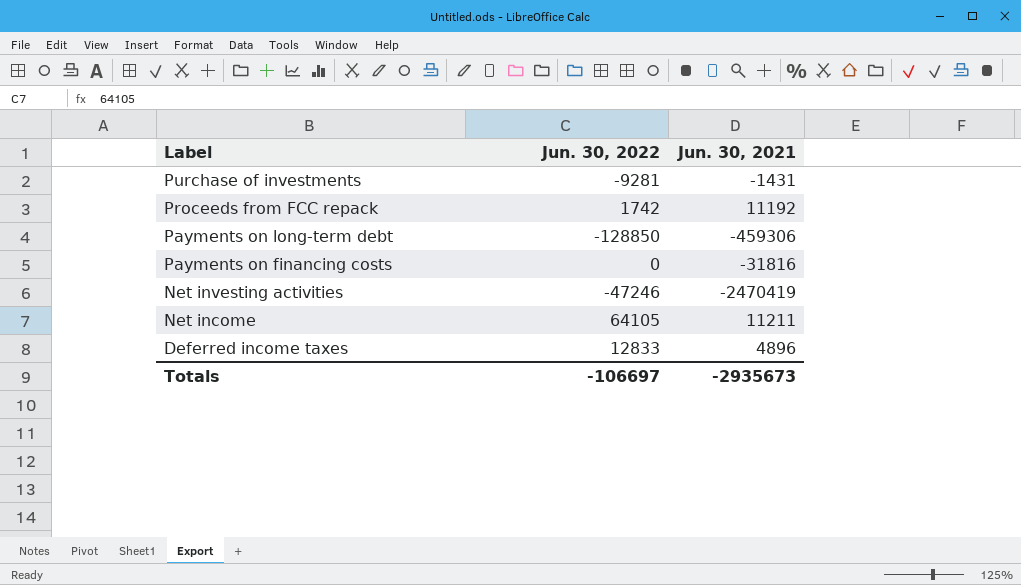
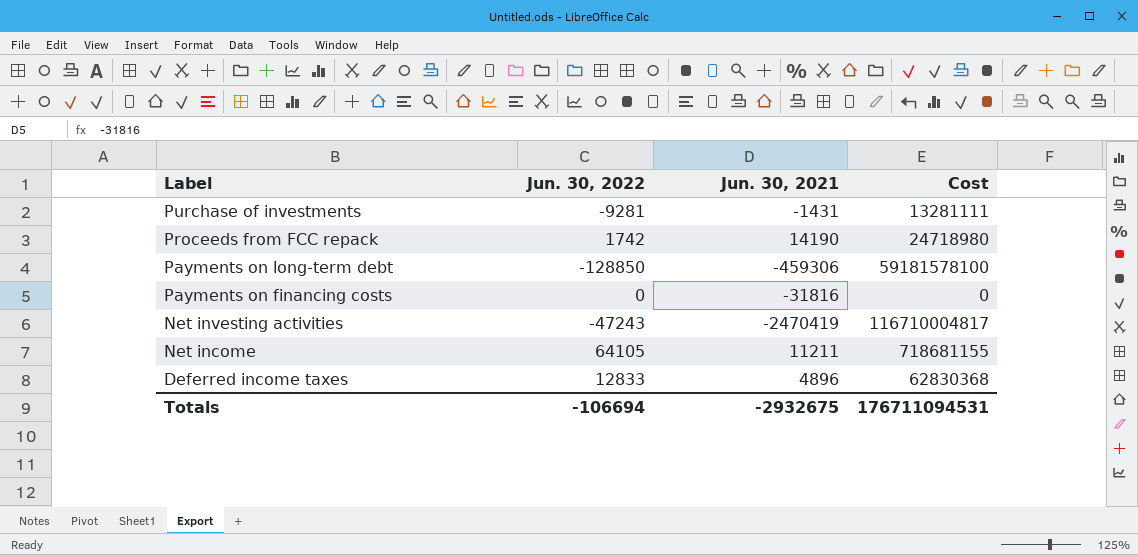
column Cost | formula: none -> [Jun. 30, 2022] * [Jun. 30, 2021]
Proceeds from FCC repack | Jun. 30, 2021: 11192 -> 14190
Net investing activities | Jun. 30, 2022: -47246 -> -47243
Totals | Jun. 30, 2022: -106697 -> -106694
Totals | Jun. 30, 2021: -2935673 -> -2932675

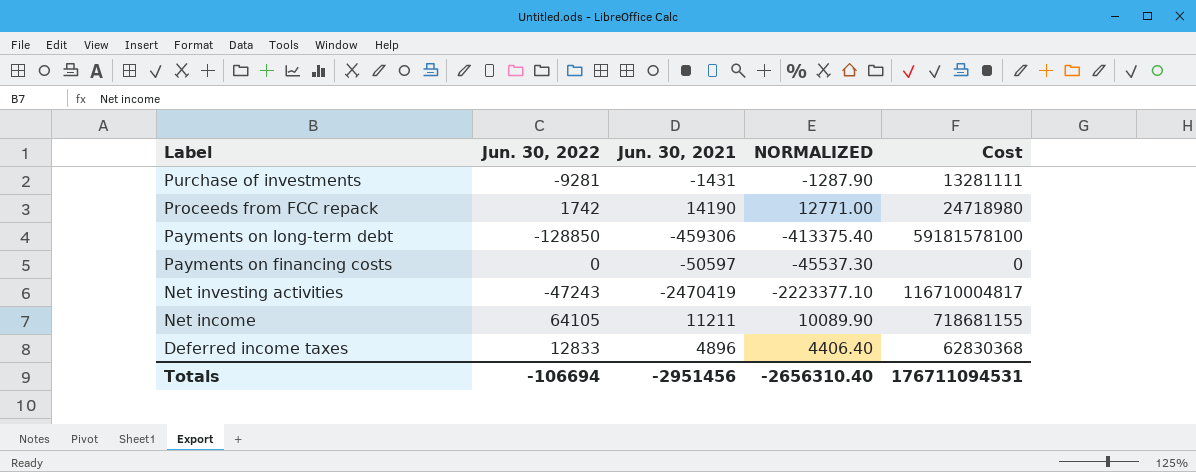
column NORMALIZED | formula: none -> [Jun. 30, 2021] * 0.9
Payments on financing costs | Jun. 30, 2021: -31816 -> -50597
Totals | Jun. 30, 2021: -2932675 -> -2951456

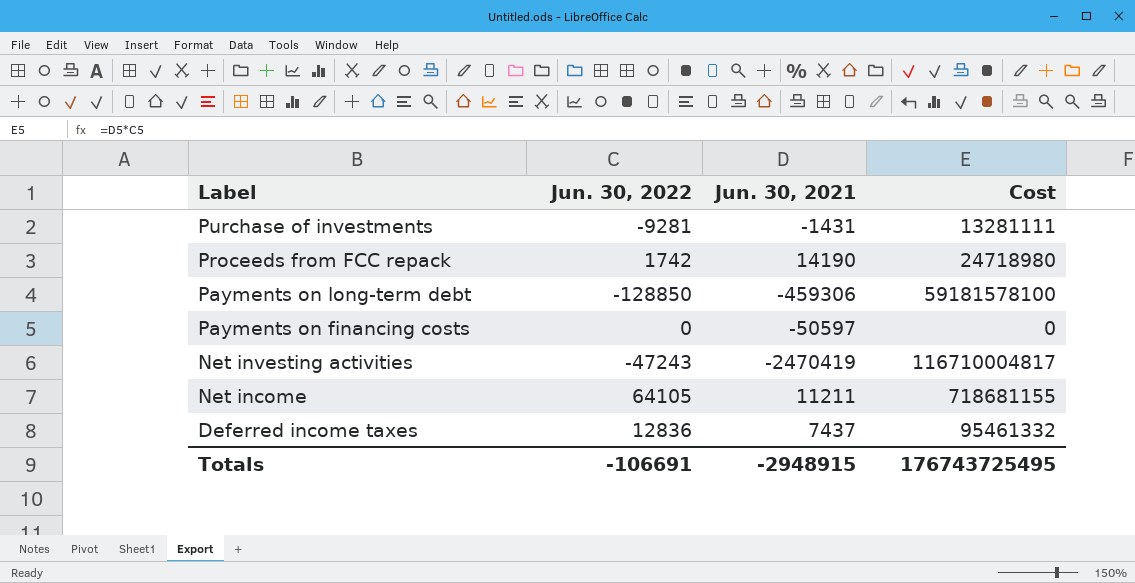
column NORMALIZED | formula: [Jun. 30, 2021] * 0.9 -> none
Deferred income taxes | Jun. 30, 2022: 12833 -> 12836
Deferred income taxes | Jun. 30, 2021: 4896 -> 7437
Deferred income taxes | Cost: 62830368 -> 95461332
Totals | Jun. 30, 2022: -106694 -> -106691
Totals | Jun. 30, 2021: -2951456 -> -2948915
Totals | Cost: 176711094531 -> 176743725495

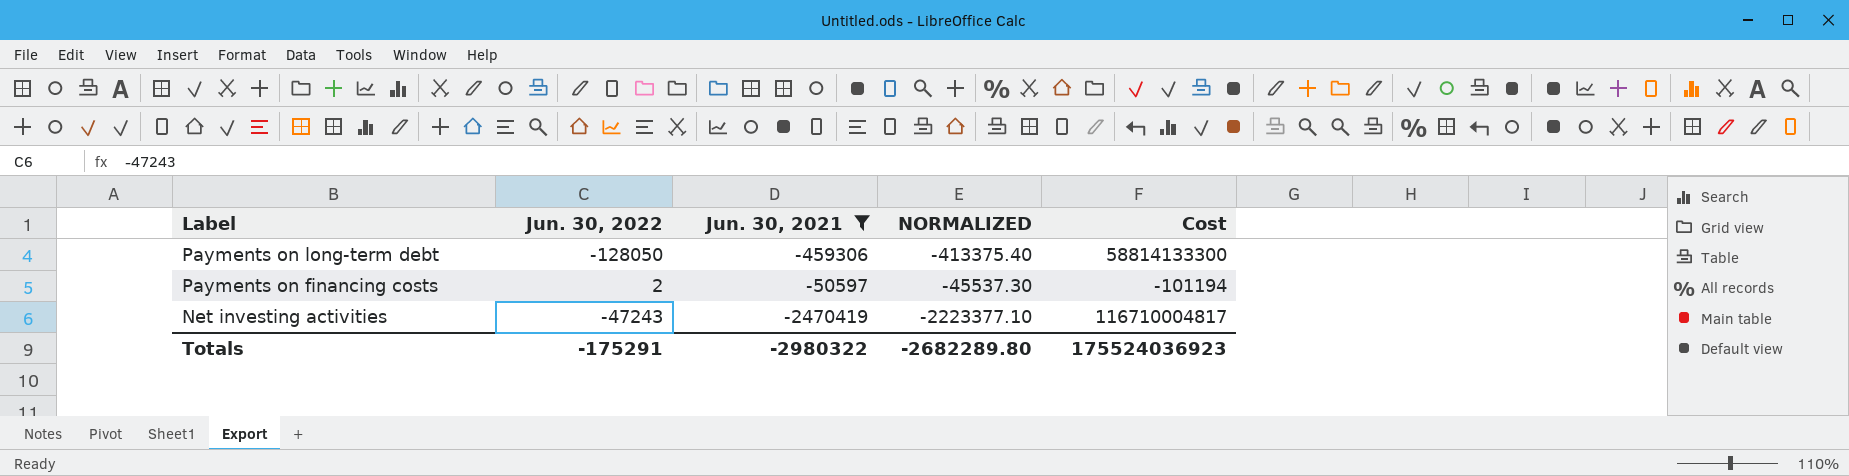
filter: none -> Jun. 30, 2021 <= -50597
column NORMALIZED | formula: none -> [Jun. 30, 2021] * 0.9
Payments on long-term debt | Jun. 30, 2022: -128850 -> -128050
Payments on long-term debt | Cost: 59181578100 -> 58814133300
Payments on financing costs | Jun. 30, 2022: 0 -> 2
Payments on financing costs | Cost: 0 -> -101194
Totals | Jun. 30, 2022: -106691 -> -175291
Totals | Jun. 30, 2021: -2948915 -> -2980322
Totals | Cost: 176743725495 -> 175524036923

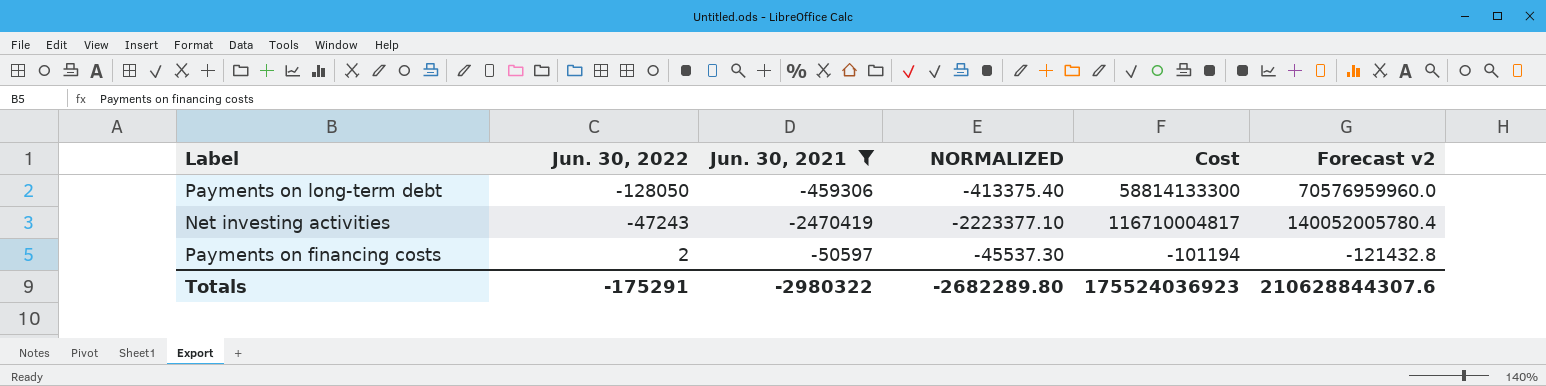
row order: Label descending -> Jun. 30, 2022 ascending
column Forecast v2 | formula: none -> [Cost] * 1.2

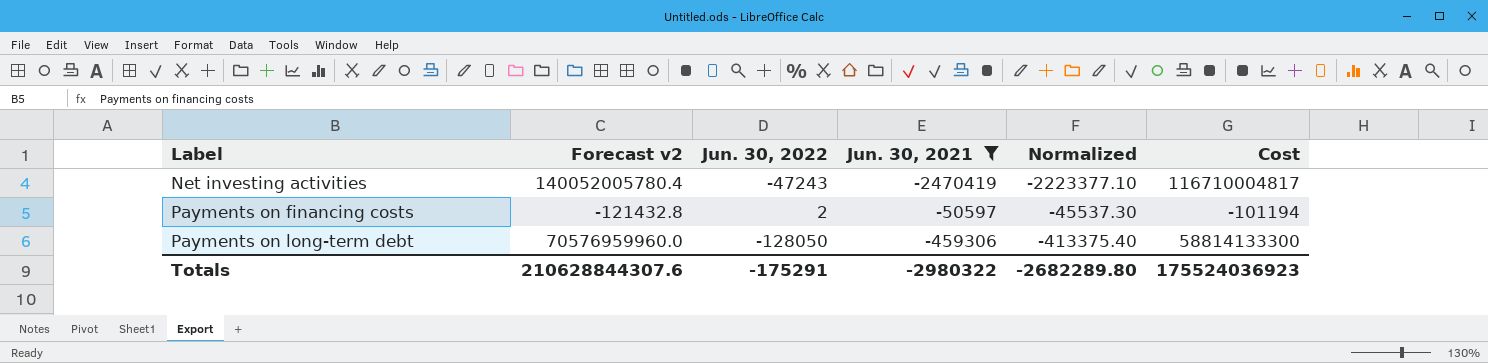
row order: Jun. 30, 2022 ascending -> Label ascending
column Forecast v2 | position: 6 -> 2
column name: NORMALIZED -> Normalized

